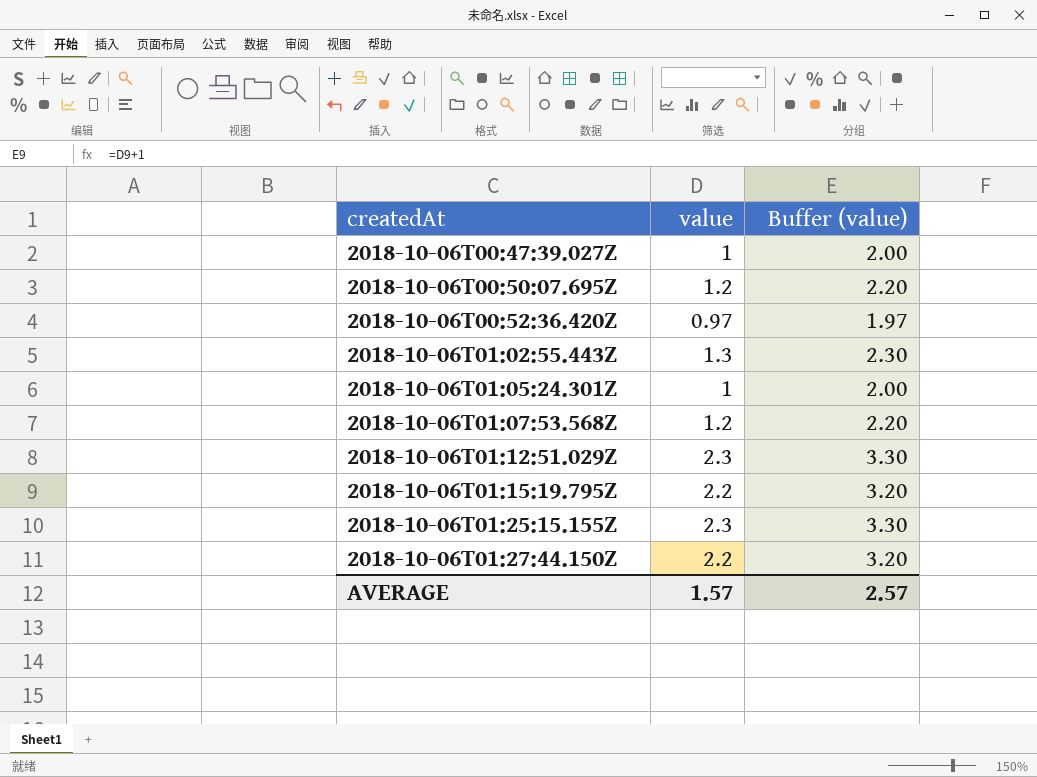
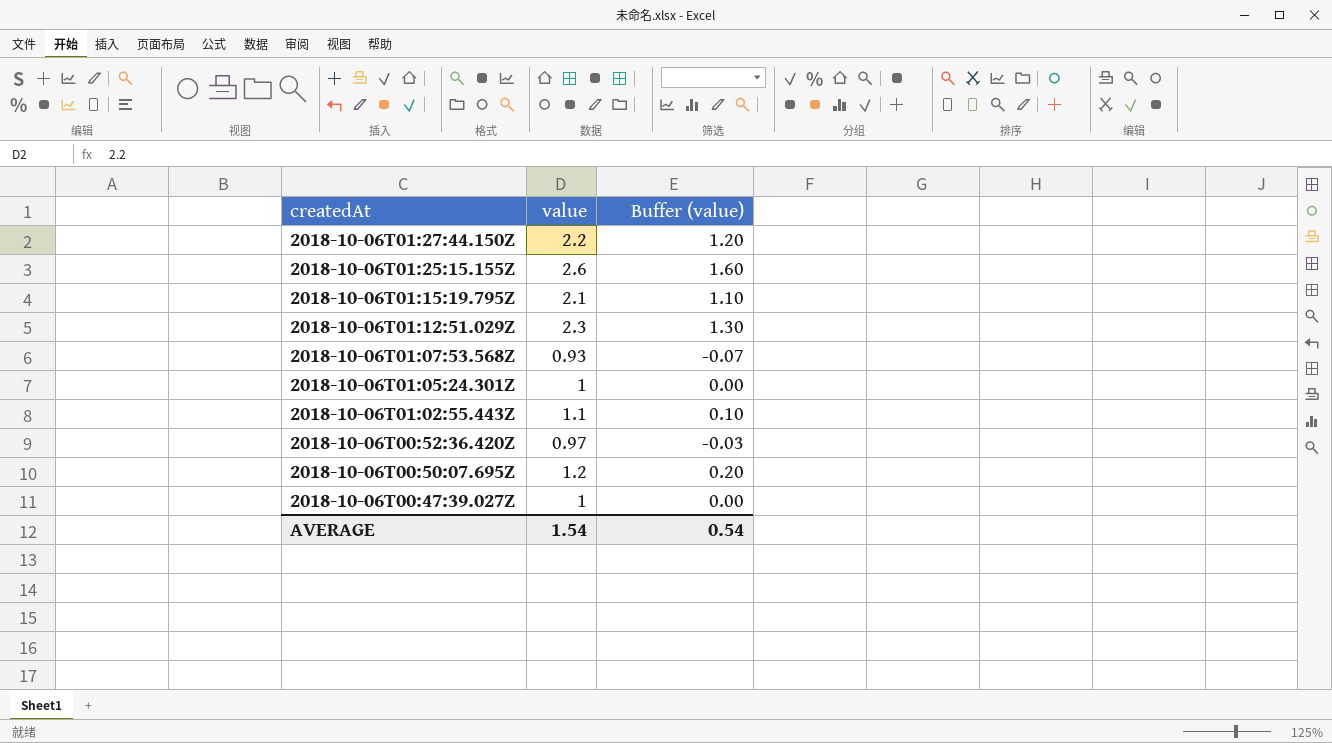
row order: createdAt ascending -> createdAt descending
column Buffer (value) | formula: [value] + 1 -> [value] - 1
2018-10-06T01:25:15.155Z | value: 2.3 -> 2.6
2018-10-06T01:15:19.795Z | value: 2.2 -> 2.1
2018-10-06T01:07:53.568Z | value: 1.2 -> 0.93
2018-10-06T01:02:55.443Z | value: 1.3 -> 1.1
AVERAGE | value: 1.57 -> 1.54
AVERAGE | Buffer (value): 2.57 -> 0.54

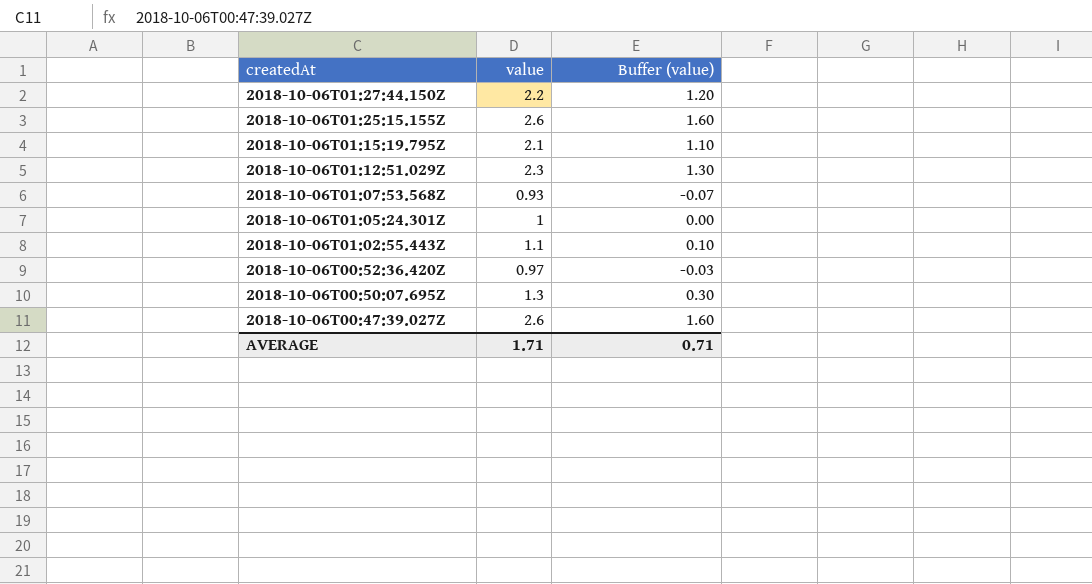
2018-10-06T00:50:07.695Z | value: 1.2 -> 1.3
2018-10-06T00:50:07.695Z | Buffer (value): 0.20 -> 0.30
2018-10-06T00:47:39.027Z | value: 1 -> 2.6
2018-10-06T00:47:39.027Z | Buffer (value): 0.00 -> 1.60
AVERAGE | value: 1.54 -> 1.71
AVERAGE | Buffer (value): 0.54 -> 0.71

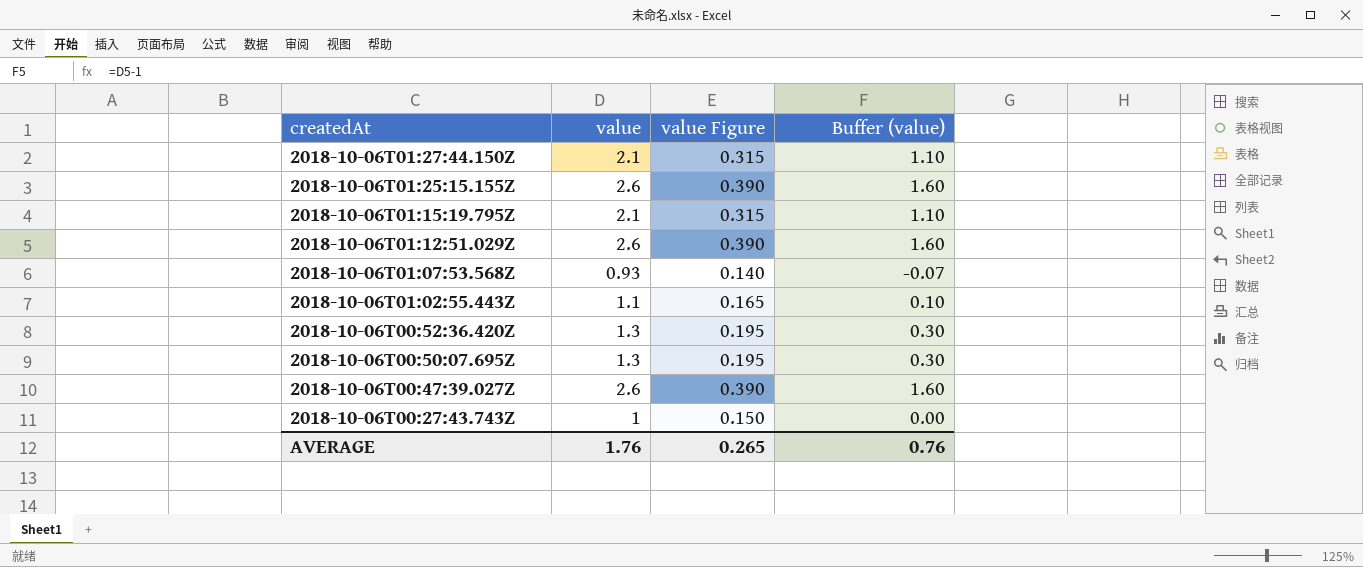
column value Figure | formula: none -> [value] * 0.15
row 2018-10-06T01:05:24.301Z: 1 | 0.00 -> none
2018-10-06T01:27:44.150Z | value: 2.2 -> 2.1
2018-10-06T01:27:44.150Z | Buffer (value): 1.20 -> 1.10
2018-10-06T01:12:51.029Z | value: 2.3 -> 2.6
2018-10-06T01:12:51.029Z | Buffer (value): 1.30 -> 1.60
2018-10-06T00:52:36.420Z | value: 0.97 -> 1.3
2018-10-06T00:52:36.420Z | Buffer (value): -0.03 -> 0.30
row 2018-10-06T00:27:43.743Z: none -> 1 | 0.150 | 0.00
AVERAGE | value: 1.71 -> 1.76
AVERAGE | Buffer (value): 0.71 -> 0.76

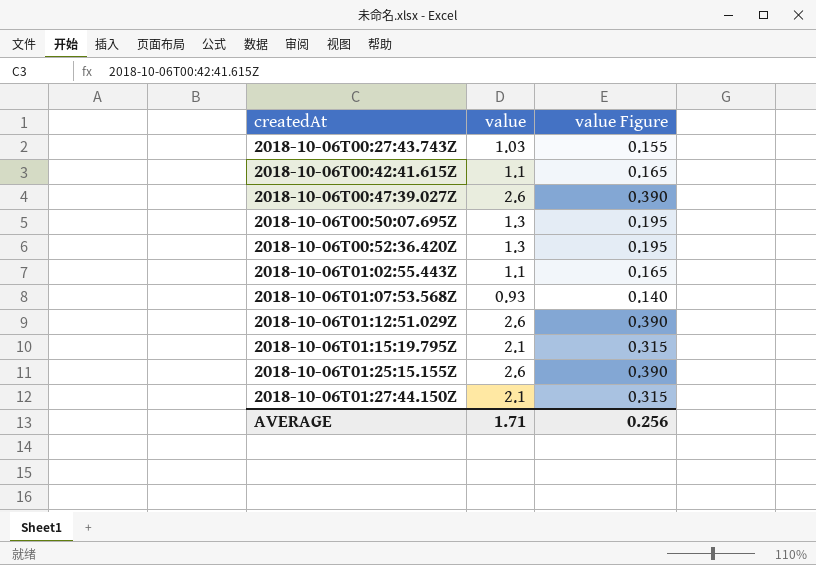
row order: createdAt descending -> createdAt ascending
column Buffer (value) | formula: [value] - 1 -> none
2018-10-06T00:27:43.743Z | value: 1 -> 1.03
2018-10-06T00:27:43.743Z | value Figure: 0.150 -> 0.155
row 2018-10-06T00:42:41.615Z: none -> 1.1 | 0.165
AVERAGE | value: 1.76 -> 1.71
AVERAGE | value Figure: 0.265 -> 0.256

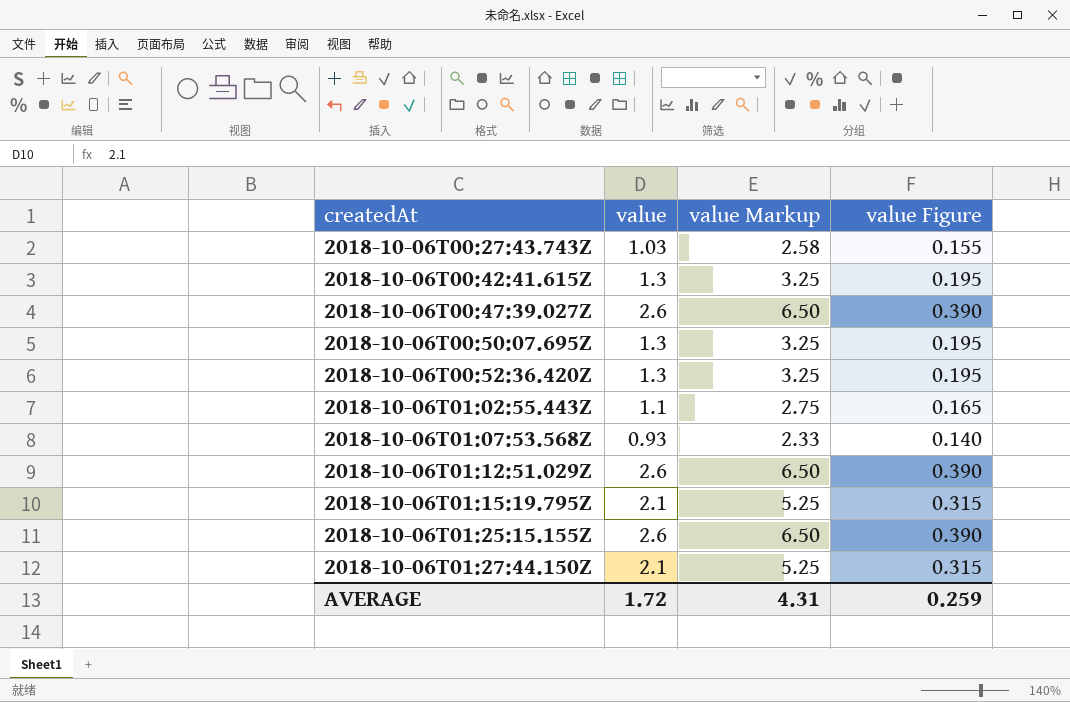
column value Markup | formula: none -> [value] * 2.5
2018-10-06T00:42:41.615Z | value: 1.1 -> 1.3
2018-10-06T00:42:41.615Z | value Figure: 0.165 -> 0.195
AVERAGE | value: 1.71 -> 1.72
AVERAGE | value Figure: 0.256 -> 0.259

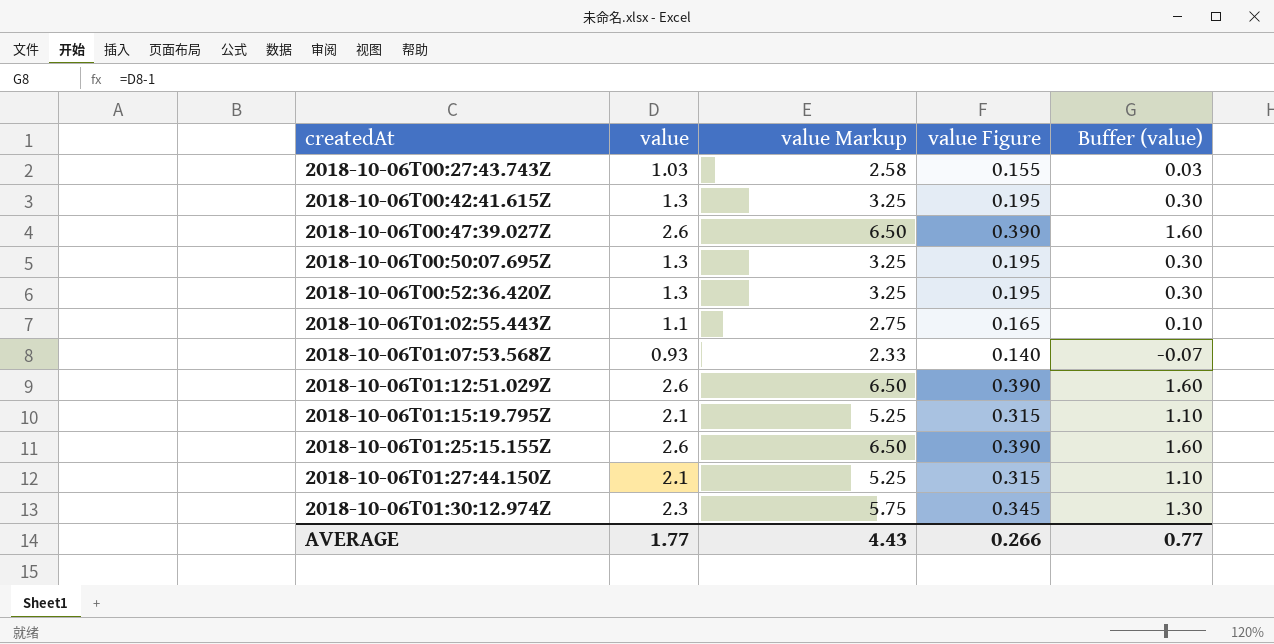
column Buffer (value) | formula: none -> [value] - 1
row 2018-10-06T01:30:12.974Z: none -> 2.3 | 5.75 | 0.345 | 1.30
AVERAGE | value: 1.72 -> 1.77
AVERAGE | value Markup: 4.31 -> 4.43
AVERAGE | value Figure: 0.259 -> 0.266

